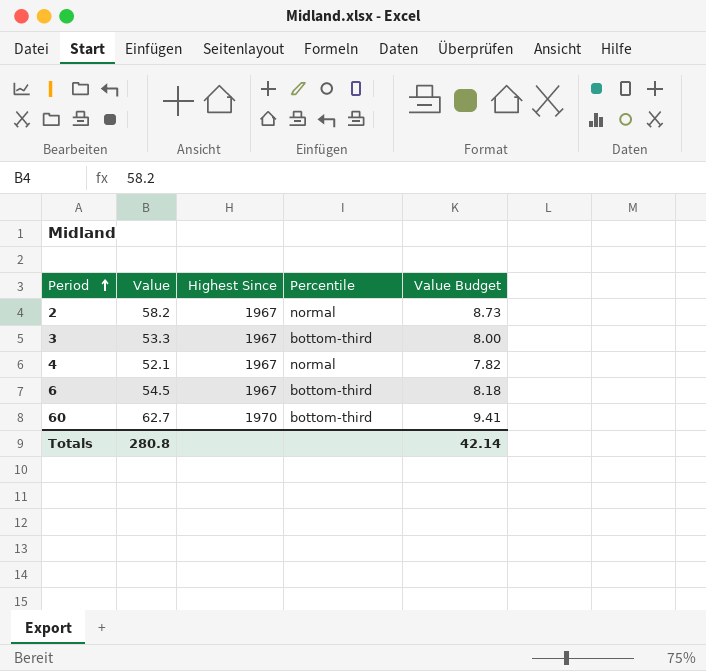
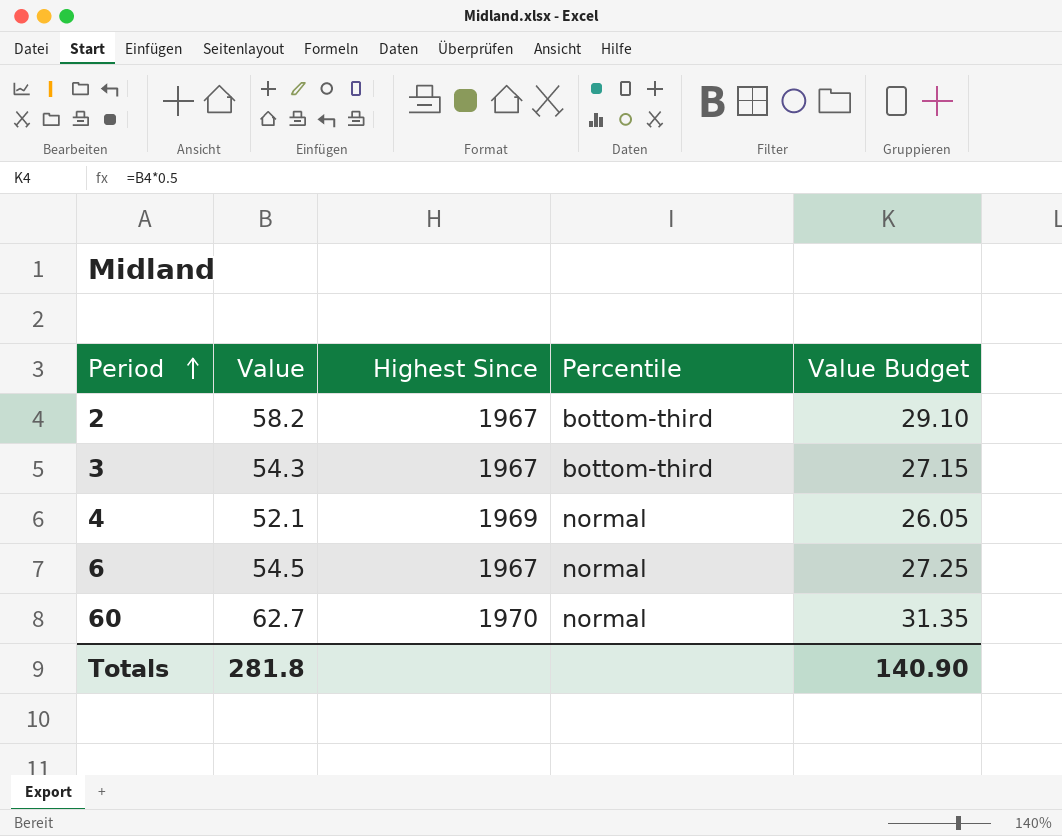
column Value Budget | formula: [Value] * 0.15 -> [Value] * 0.5
2 | Percentile: normal -> bottom-third
3 | Value: 53.3 -> 54.3
4 | Highest Since: 1967 -> 1969
6 | Percentile: bottom-third -> normal
60 | Percentile: bottom-third -> normal
Totals | Value: 280.8 -> 281.8
Totals | Value Budget: 42.14 -> 140.90

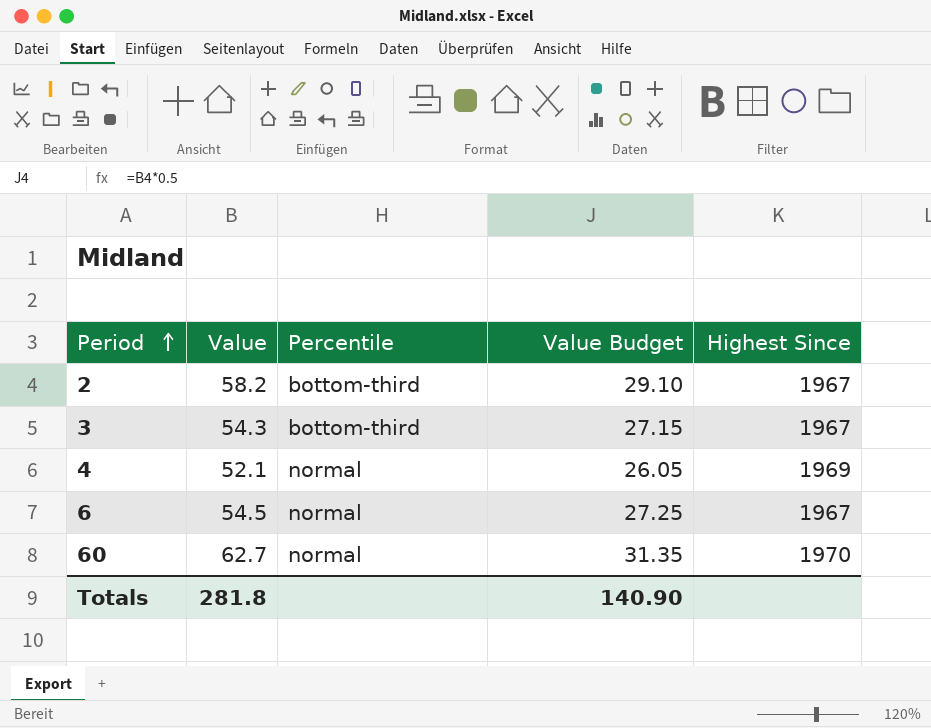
column Highest Since | position: 3 -> 5

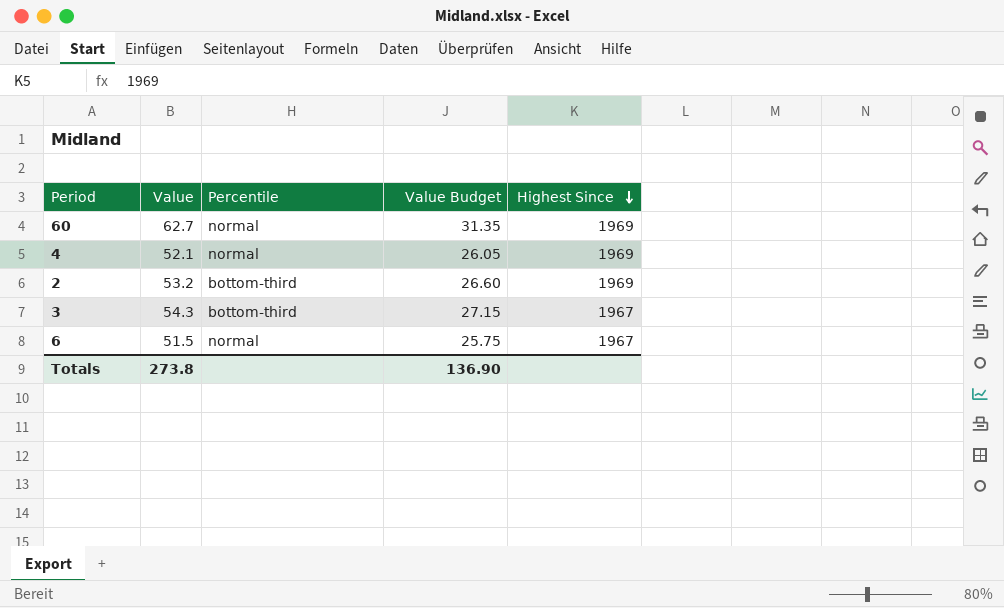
row order: Period ascending -> Highest Since descending
60 | Highest Since: 1970 -> 1969
2 | Value: 58.2 -> 53.2
2 | Value Budget: 29.10 -> 26.60
2 | Highest Since: 1967 -> 1969
6 | Value: 54.5 -> 51.5
6 | Value Budget: 27.25 -> 25.75
Totals | Value: 281.8 -> 273.8
Totals | Value Budget: 140.90 -> 136.90

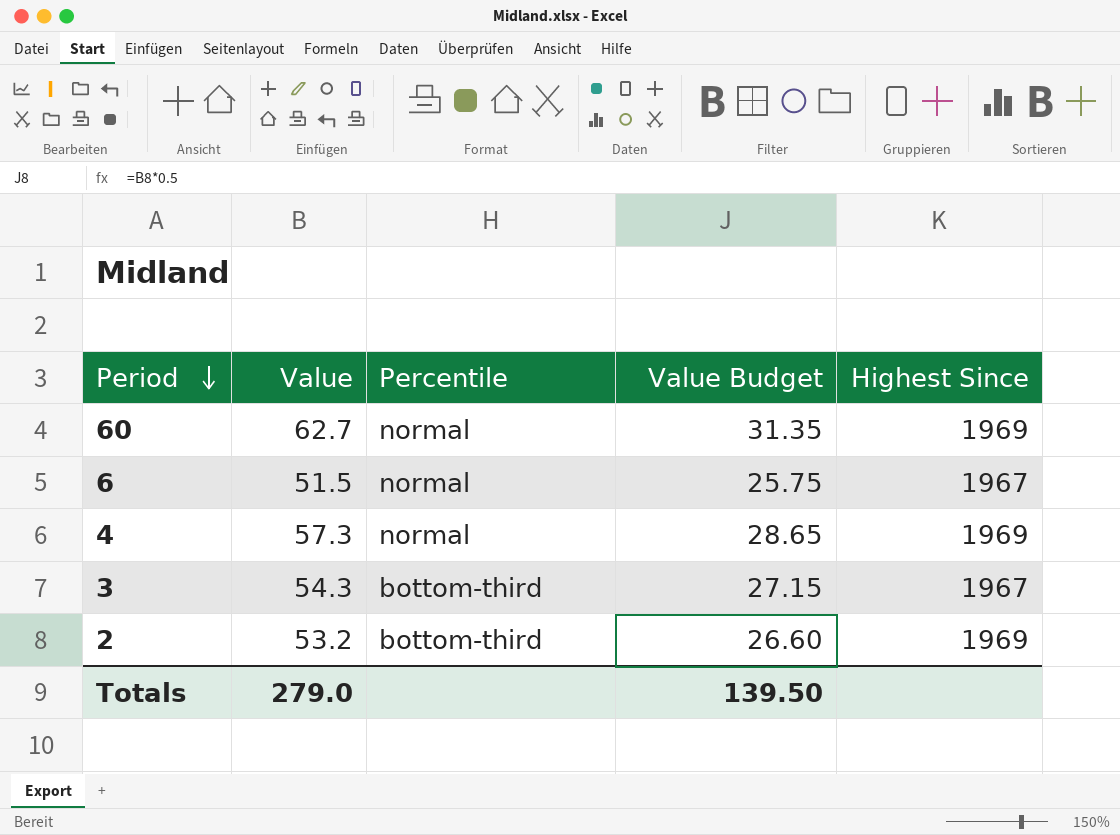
row order: Highest Since descending -> Period descending
4 | Value: 52.1 -> 57.3
4 | Value Budget: 26.05 -> 28.65
Totals | Value: 273.8 -> 279.0
Totals | Value Budget: 136.90 -> 139.50

